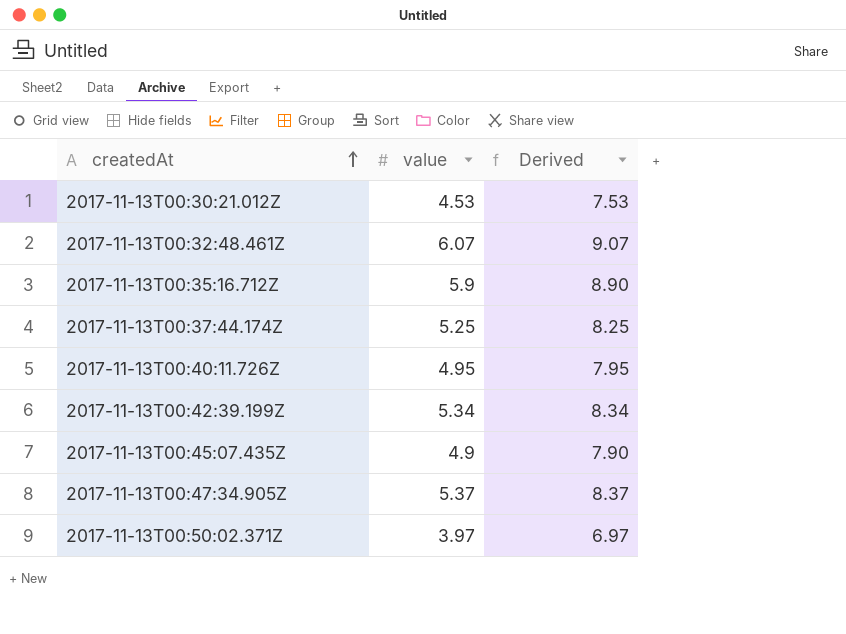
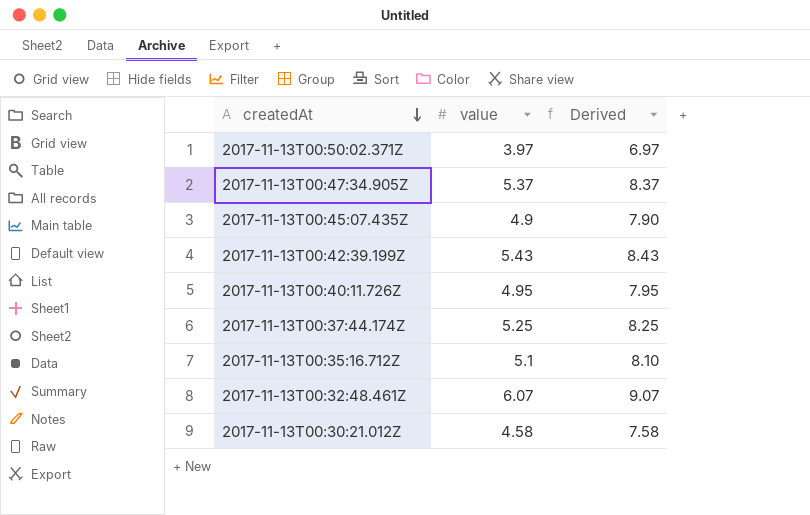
row order: createdAt ascending -> createdAt descending
2017-11-13T00:42:39.199Z | value: 5.34 -> 5.43
2017-11-13T00:42:39.199Z | Derived: 8.34 -> 8.43
2017-11-13T00:35:16.712Z | value: 5.9 -> 5.1
2017-11-13T00:35:16.712Z | Derived: 8.90 -> 8.10
2017-11-13T00:30:21.012Z | value: 4.53 -> 4.58
2017-11-13T00:30:21.012Z | Derived: 7.53 -> 7.58

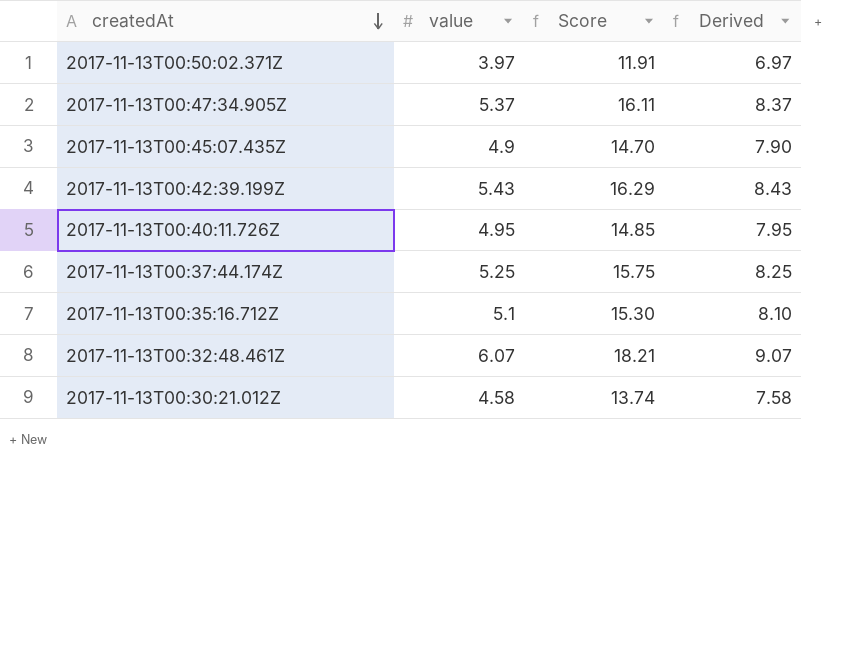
column Score | formula: none -> [value] * 3

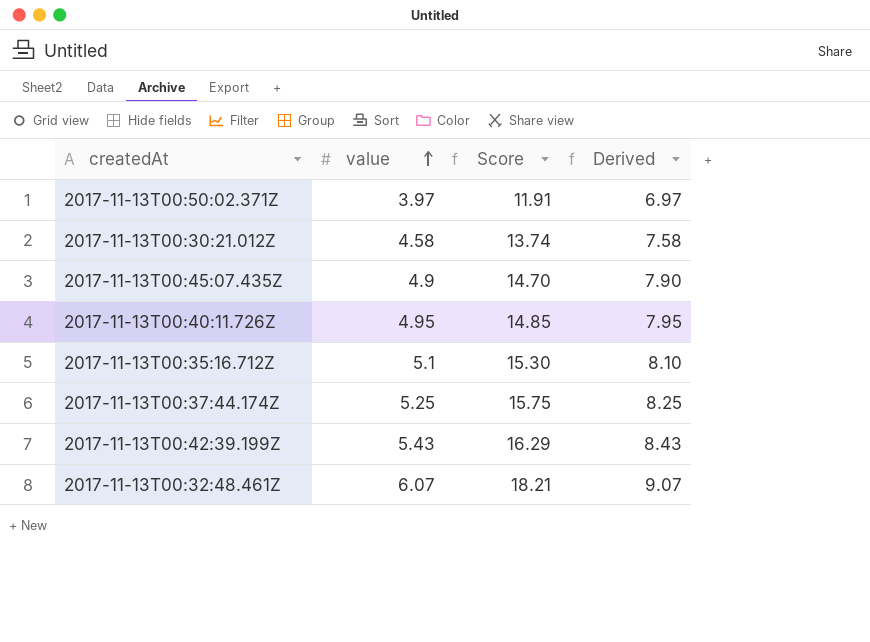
row order: createdAt descending -> value ascending
row 2017-11-13T00:47:34.905Z: 5.37 | 16.11 | 8.37 -> none

